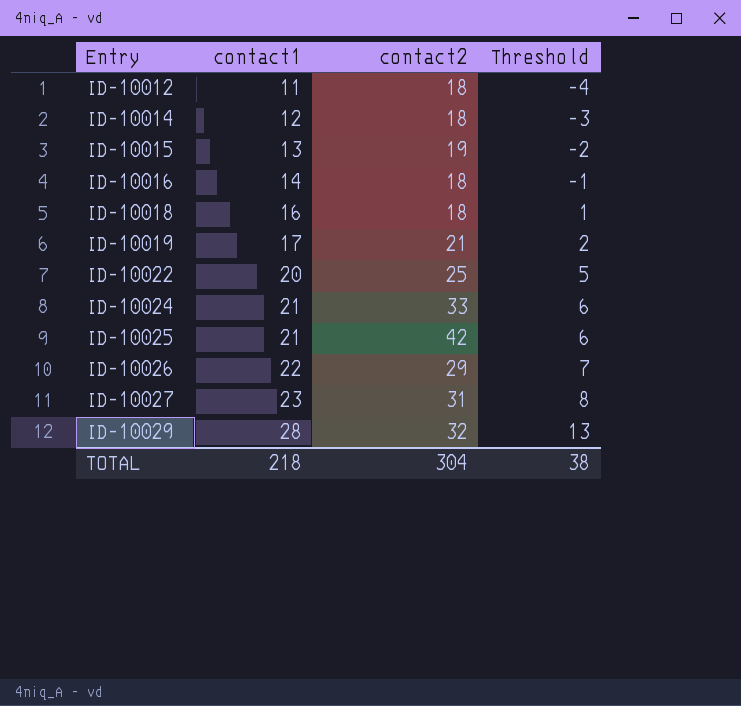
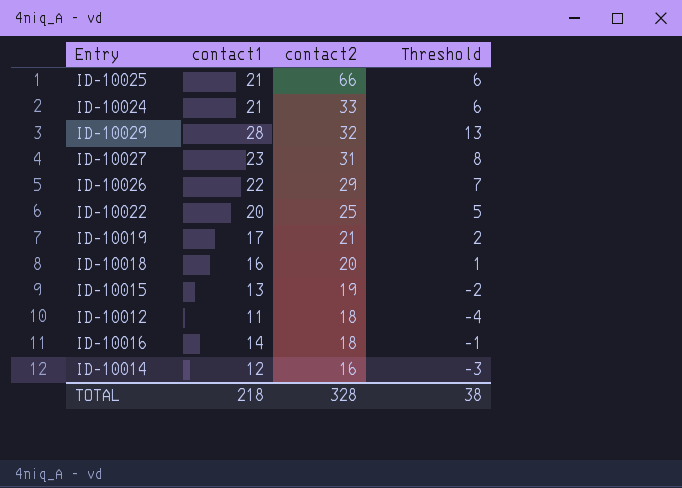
row order: Entry ascending -> contact2 descending
ID-10025 | contact2: 42 -> 66
ID-10018 | contact2: 18 -> 20
ID-10014 | contact2: 18 -> 16
TOTAL | contact2: 304 -> 328

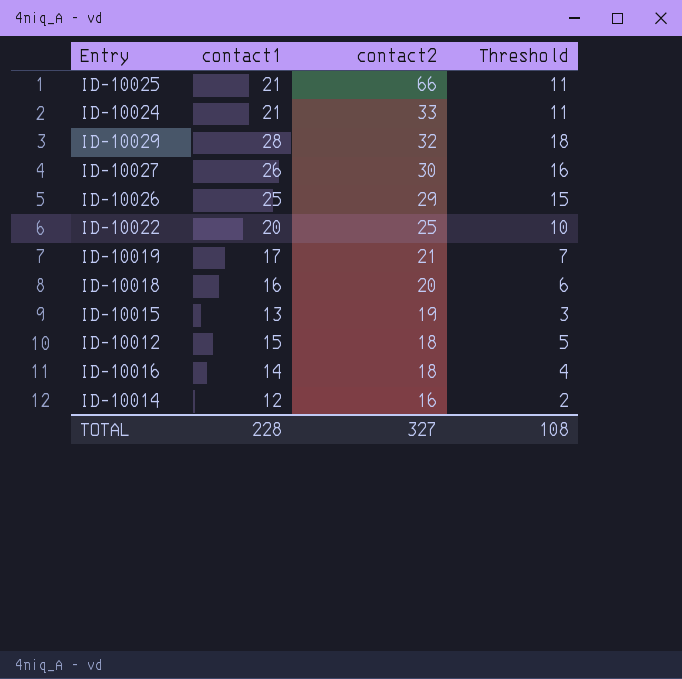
column Threshold | formula: [contact1] - 15 -> [contact1] - 10
ID-10027 | contact1: 23 -> 26
ID-10027 | contact2: 31 -> 30
ID-10026 | contact1: 22 -> 25
ID-10012 | contact1: 11 -> 15
TOTAL | contact1: 218 -> 228
TOTAL | contact2: 328 -> 327
TOTAL | Threshold: 38 -> 108

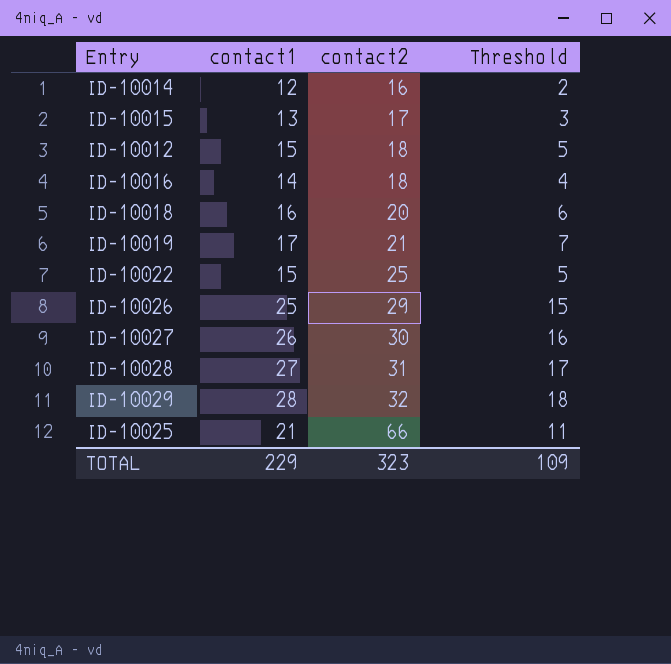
row order: contact2 descending -> contact2 ascending
row ID-10024: 21 | 33 | 11 -> none
ID-10015 | contact2: 19 -> 17
ID-10022 | contact1: 20 -> 15
ID-10022 | Threshold: 10 -> 5
row ID-10028: none -> 27 | 31 | 17
TOTAL | contact1: 228 -> 229
TOTAL | contact2: 327 -> 323
TOTAL | Threshold: 108 -> 109

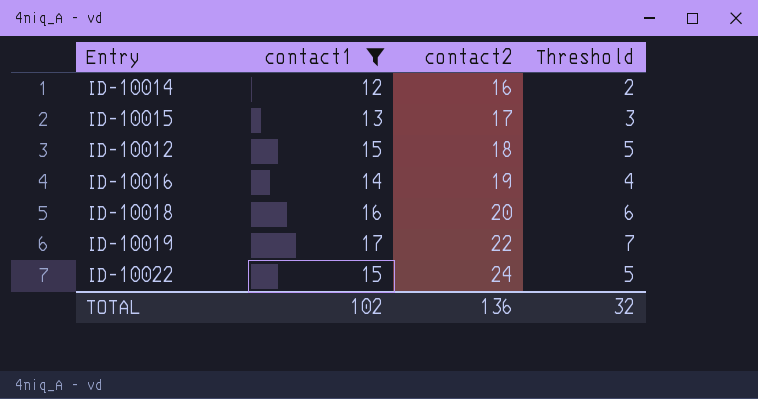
filter: none -> contact1 <= 17
ID-10016 | contact2: 18 -> 19
ID-10019 | contact2: 21 -> 22
ID-10022 | contact2: 25 -> 24
TOTAL | contact1: 229 -> 102
TOTAL | contact2: 323 -> 136
TOTAL | Threshold: 109 -> 32

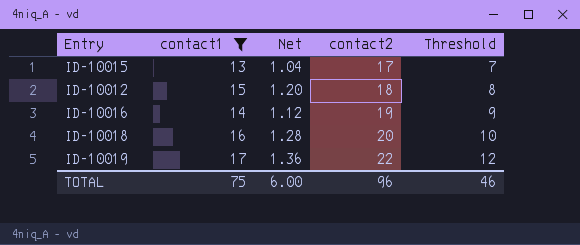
column Net | formula: none -> [contact1] * 0.08
column Threshold | formula: [contact1] - 10 -> [contact2] - 10
row ID-10014: 12 | 16 | 2 -> none
row ID-10022: 15 | 24 | 5 -> none
TOTAL | contact1: 102 -> 75
TOTAL | contact2: 136 -> 96
TOTAL | Threshold: 32 -> 46

